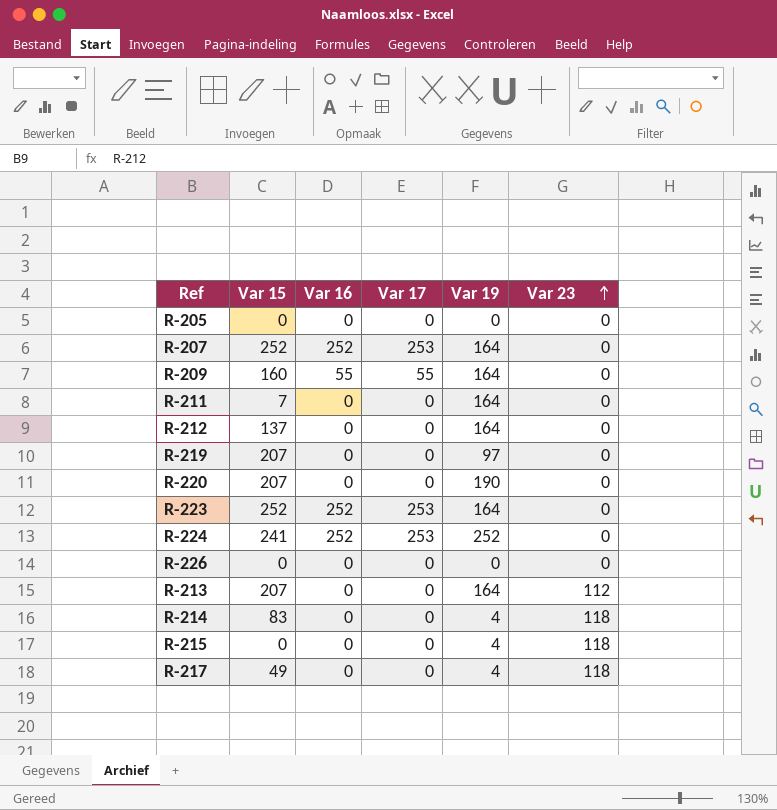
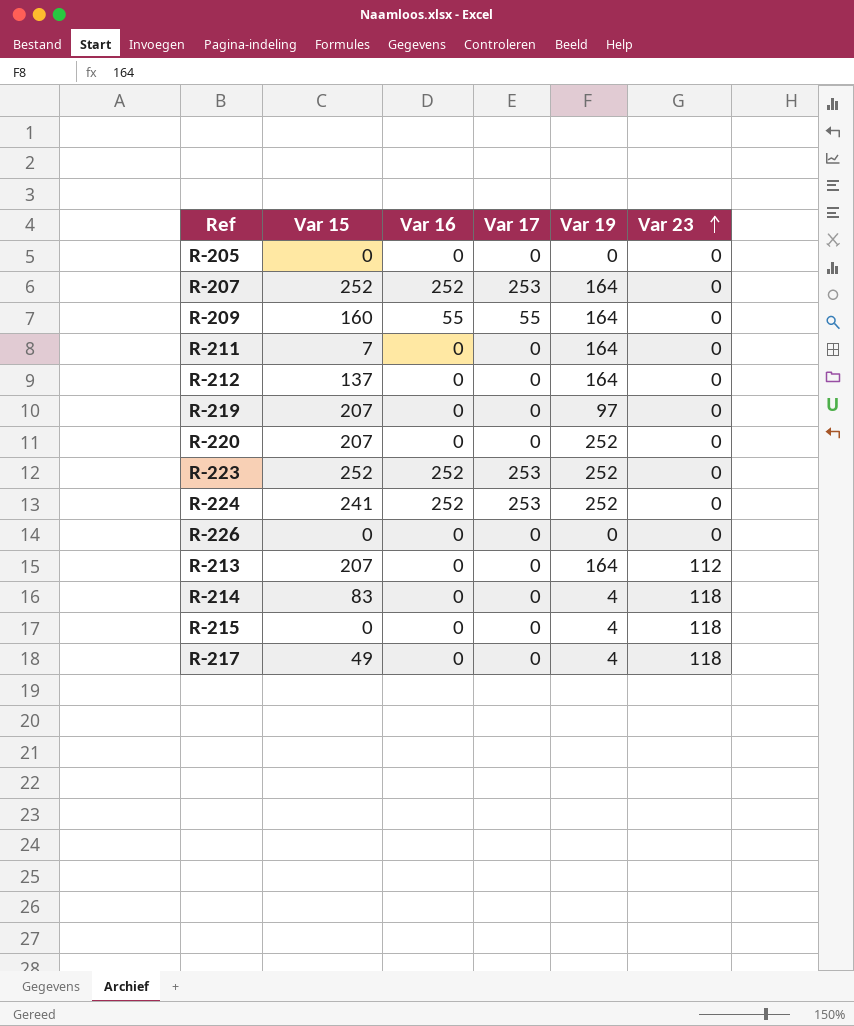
R-220 | Var 19: 190 -> 252
R-223 | Var 19: 164 -> 252

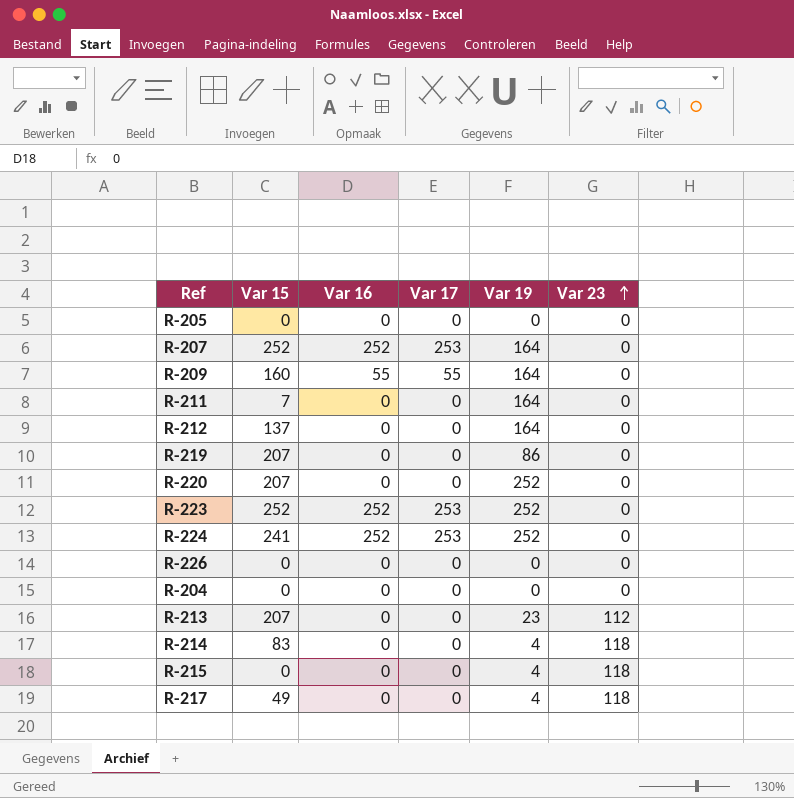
R-219 | Var 19: 97 -> 86
row R-204: none -> 0 | 0 | 0 | 0 | 0
R-213 | Var 19: 164 -> 23

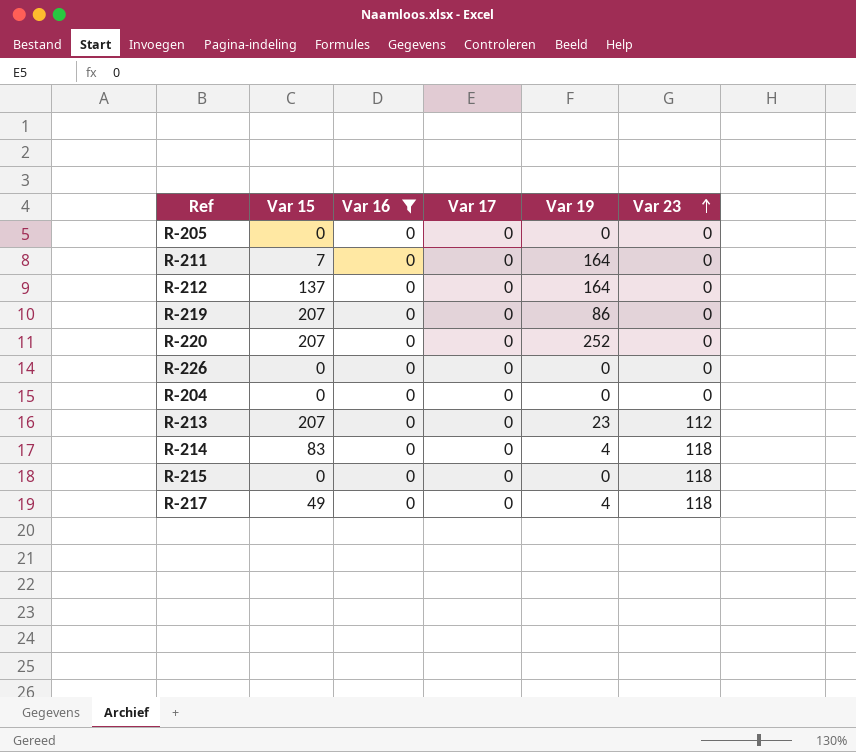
filter: none -> Var 16 = 0
R-215 | Var 19: 4 -> 0

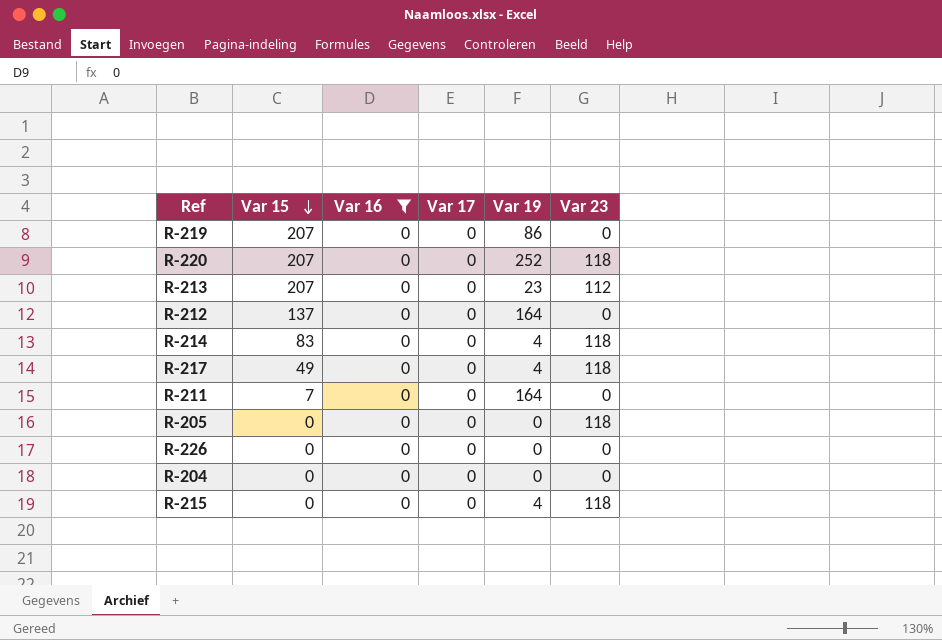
row order: Var 23 ascending -> Var 15 descending
R-220 | Var 23: 0 -> 118
R-205 | Var 23: 0 -> 118
R-215 | Var 19: 0 -> 4

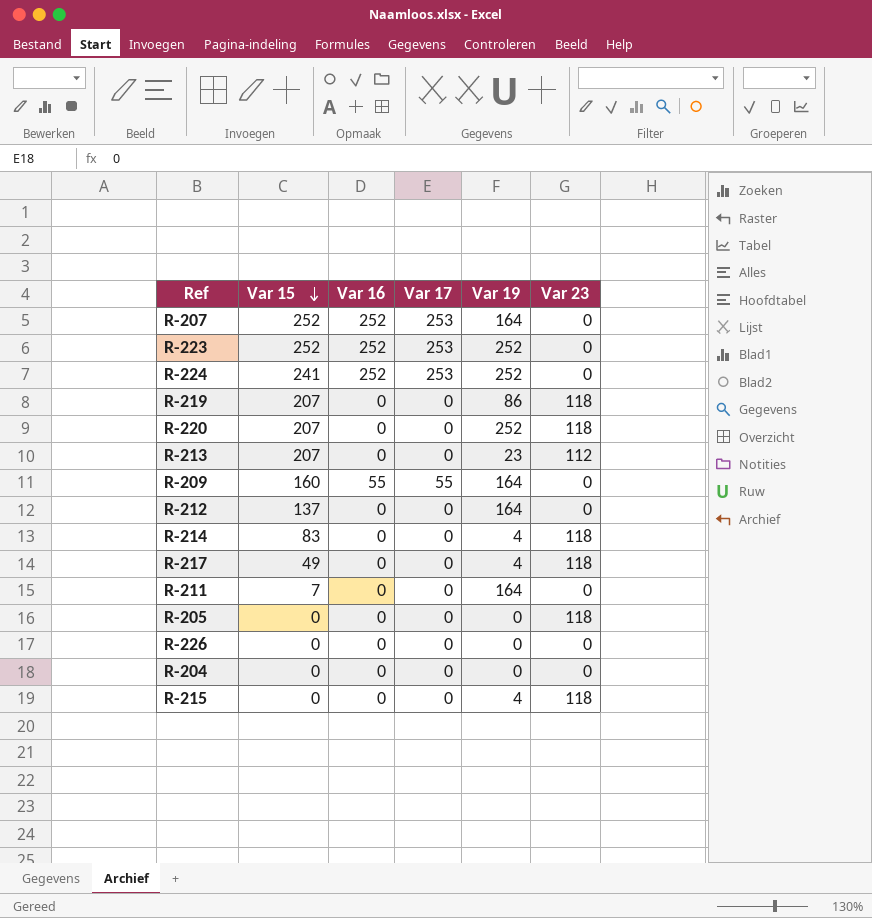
filter: Var 16 = 0 -> none
R-219 | Var 23: 0 -> 118

